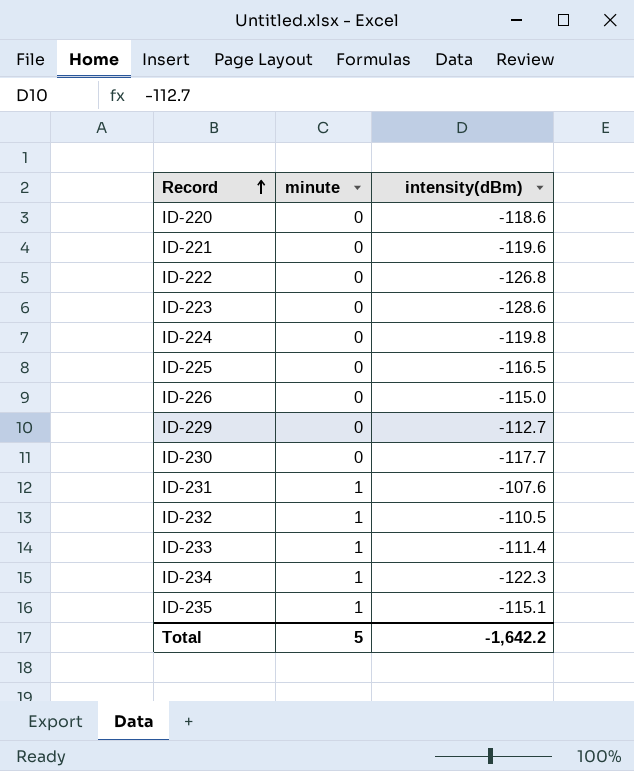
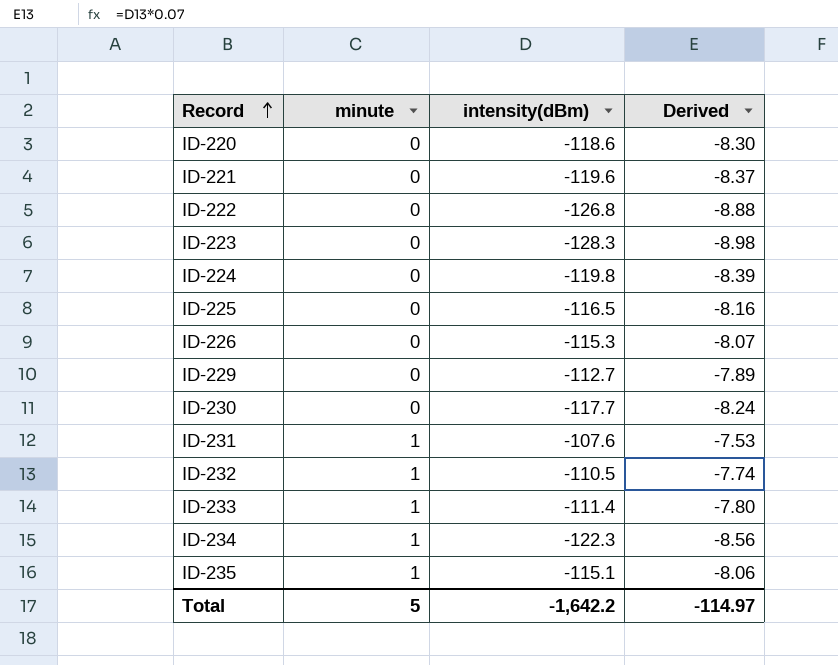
column Derived | formula: none -> [intensity(dBm)] * 0.07
ID-223 | intensity(dBm): -128.6 -> -128.3
ID-226 | intensity(dBm): -115.0 -> -115.3

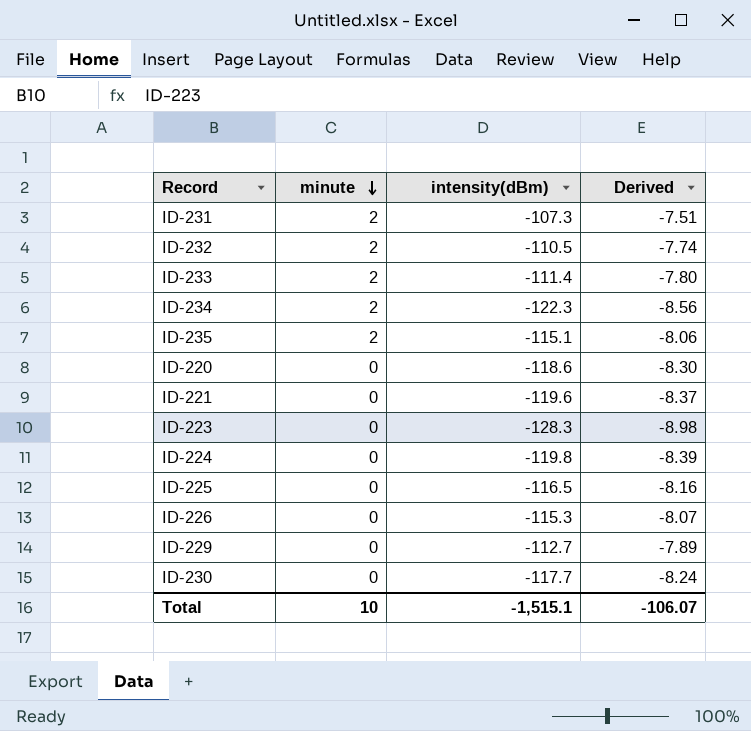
row order: Record ascending -> minute descending
row ID-222: 0 | -126.8 | -8.88 -> none
ID-231 | minute: 1 -> 2
ID-231 | intensity(dBm): -107.6 -> -107.3
ID-231 | Derived: -7.53 -> -7.51
ID-232 | minute: 1 -> 2
ID-233 | minute: 1 -> 2
ID-234 | minute: 1 -> 2
ID-235 | minute: 1 -> 2
Total | minute: 5 -> 10
Total | intensity(dBm): -1,642.2 -> -1,515.1
Total | Derived: -114.97 -> -106.07

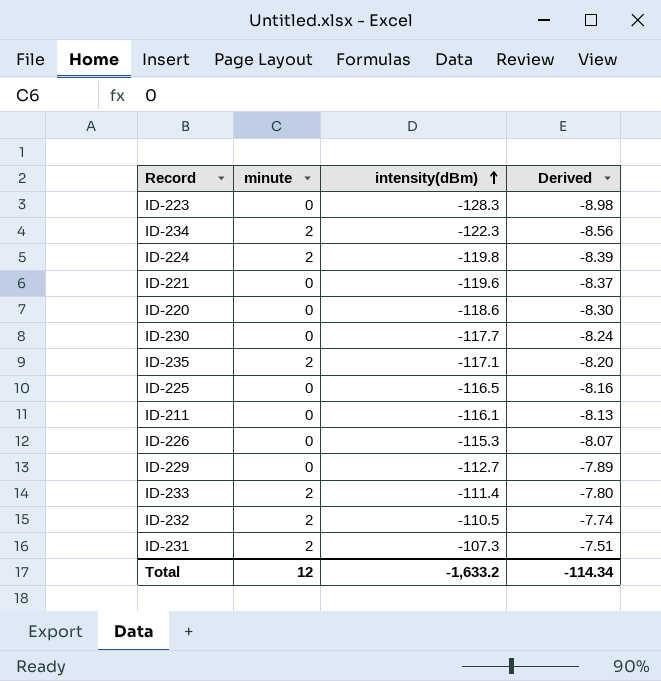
row order: minute descending -> intensity(dBm) ascending
ID-224 | minute: 0 -> 2
ID-235 | intensity(dBm): -115.1 -> -117.1
ID-235 | Derived: -8.06 -> -8.20
row ID-211: none -> 0 | -116.1 | -8.13
Total | minute: 10 -> 12
Total | intensity(dBm): -1,515.1 -> -1,633.2
Total | Derived: -106.07 -> -114.34

